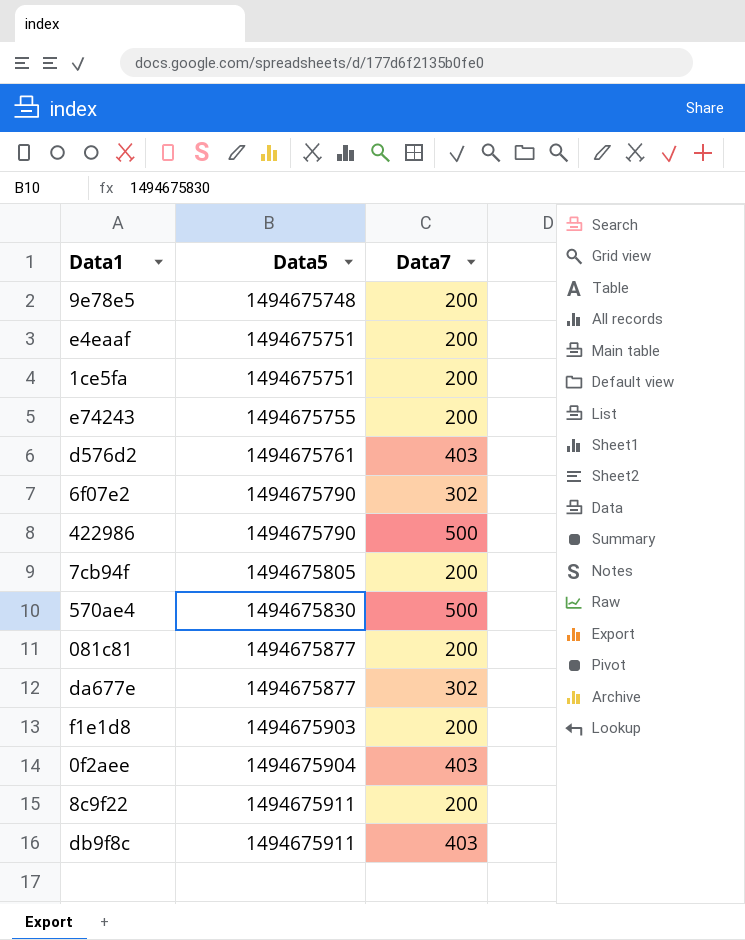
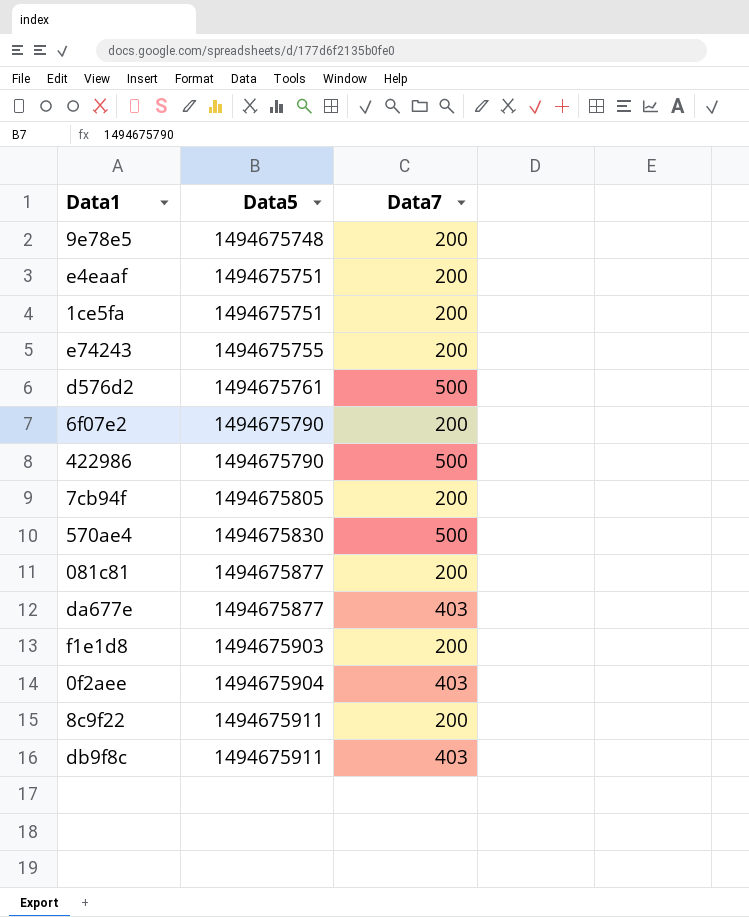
d576d2 | Data7: 403 -> 500
6f07e2 | Data7: 302 -> 200
da677e | Data7: 302 -> 403

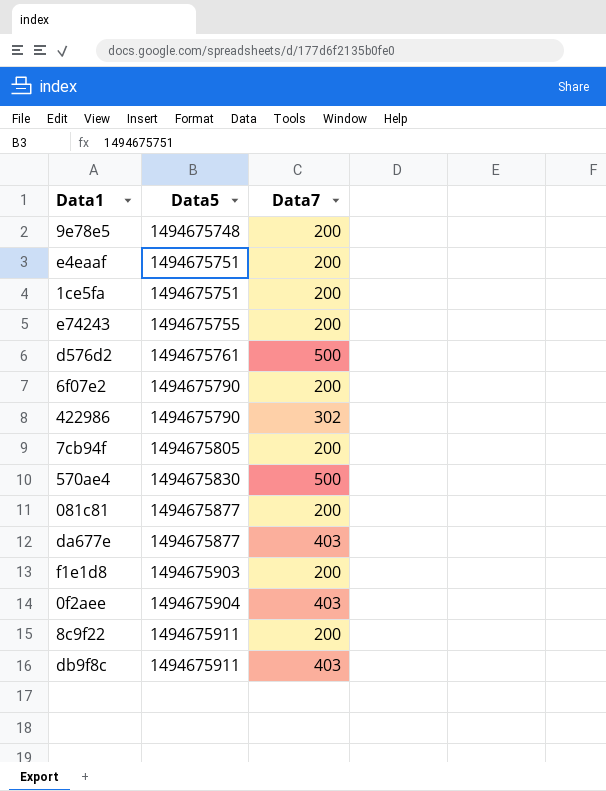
422986 | Data7: 500 -> 302

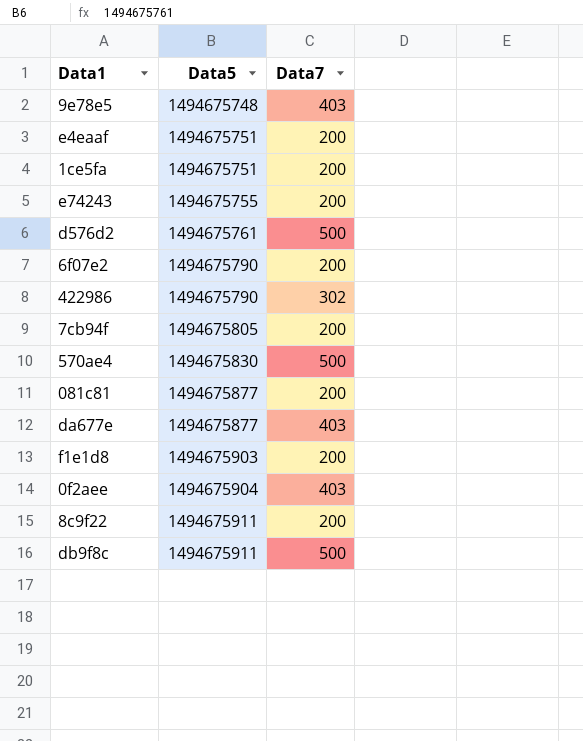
9e78e5 | Data7: 200 -> 403
db9f8c | Data7: 403 -> 500

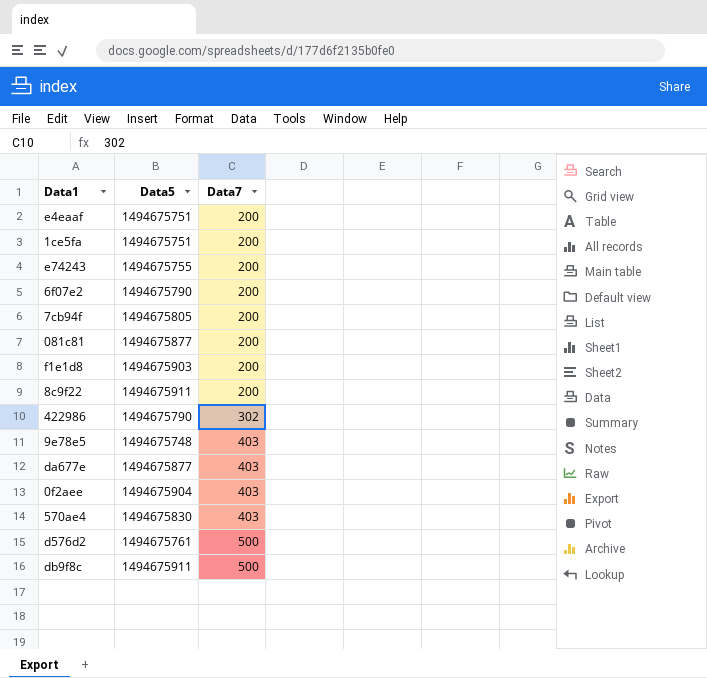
row order: Data5 ascending -> Data7 ascending
570ae4 | Data7: 500 -> 403

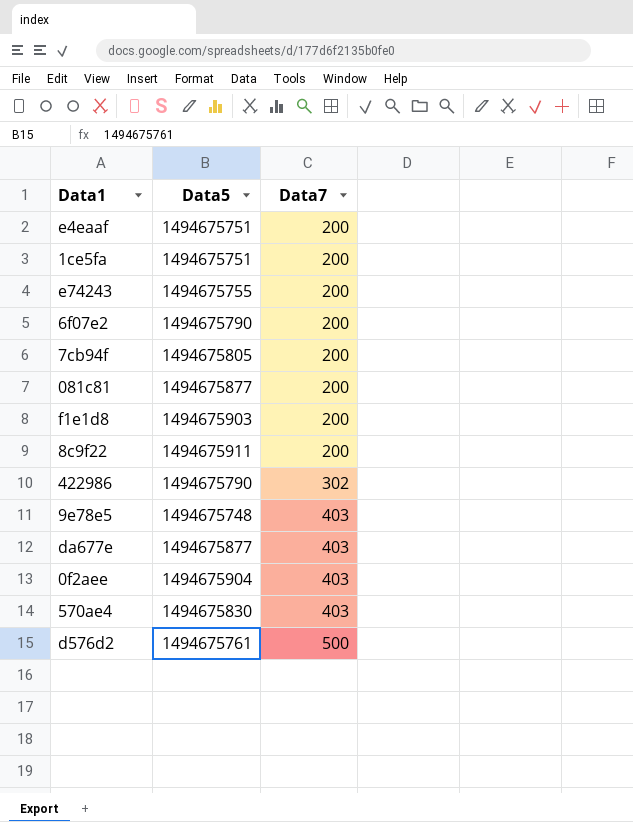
row db9f8c: 1494675911 | 500 -> none

